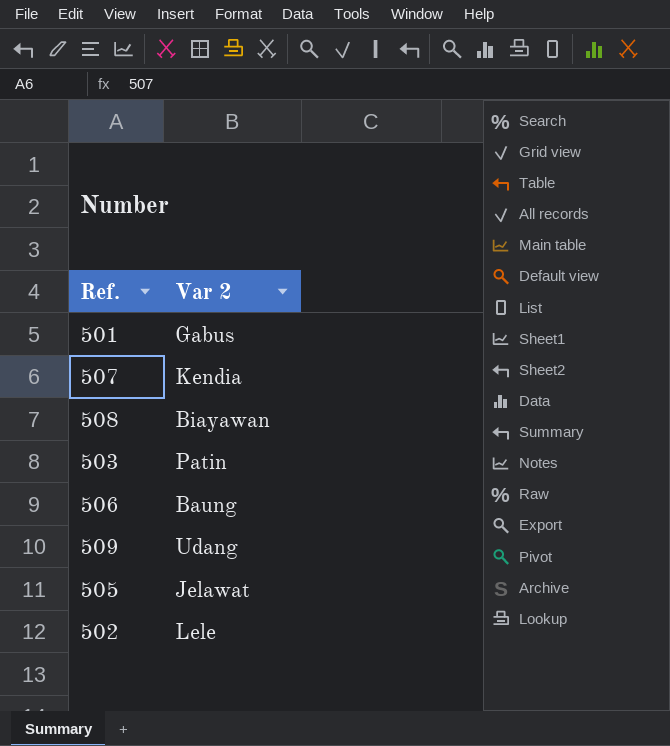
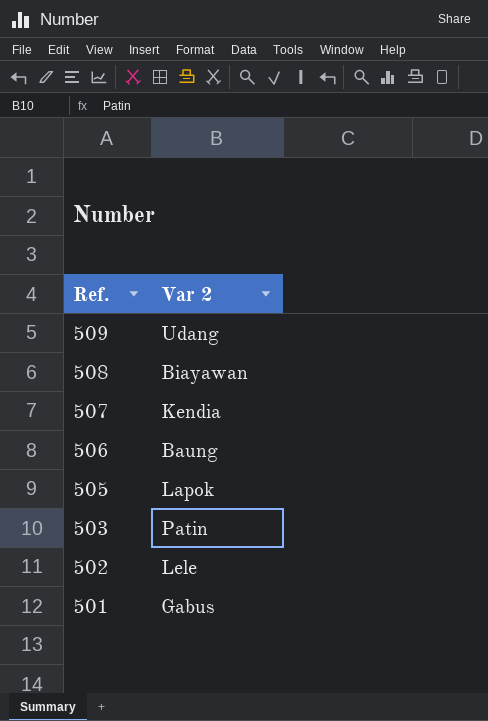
row order: none -> Ref. descending
505 | Var 2: Jelawat -> Lapok

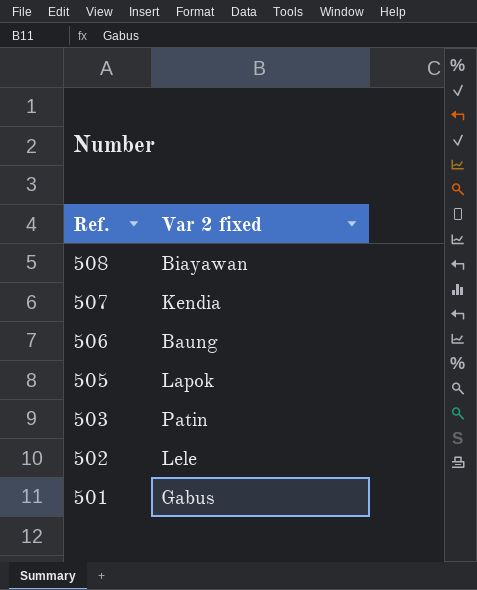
column name: Var 2 -> Var 2 fixed
row 509: Udang -> none

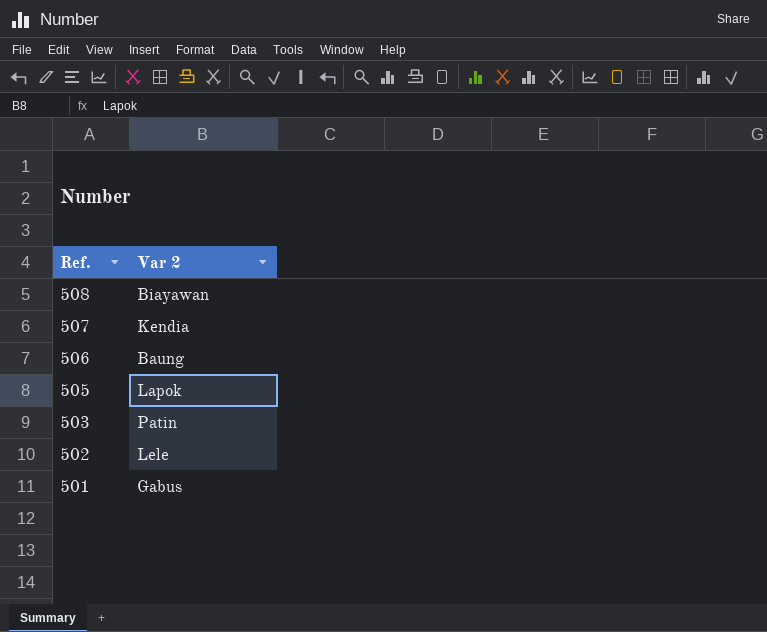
column name: Var 2 fixed -> Var 2

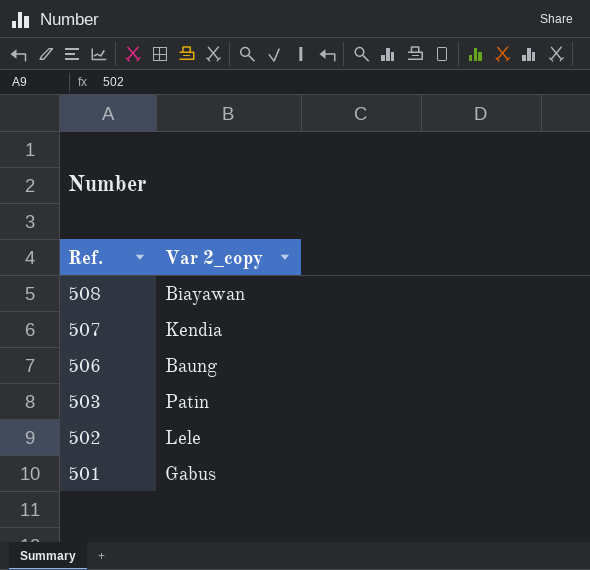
column name: Var 2 -> Var 2_copy
row 505: Lapok -> none

